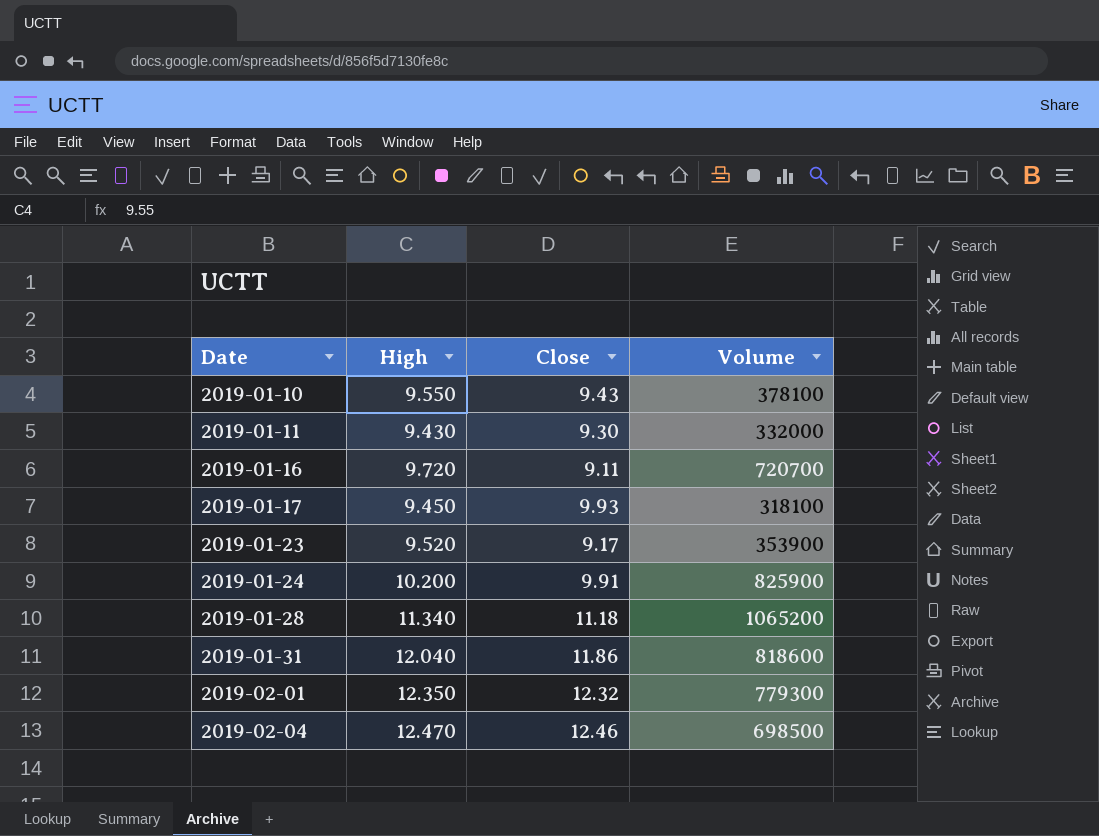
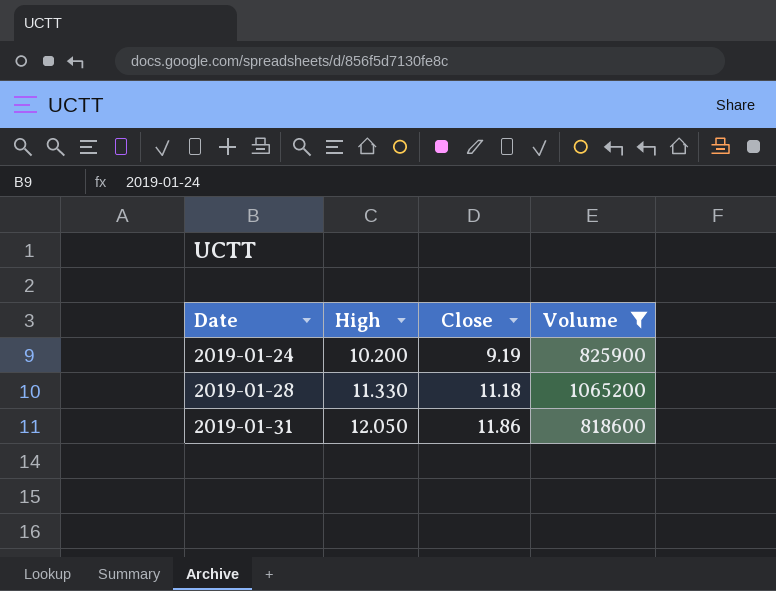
filter: none -> Volume >= 818600
2019-01-24 | Close: 9.91 -> 9.19
2019-01-28 | High: 11.340 -> 11.330
2019-01-31 | High: 12.040 -> 12.050

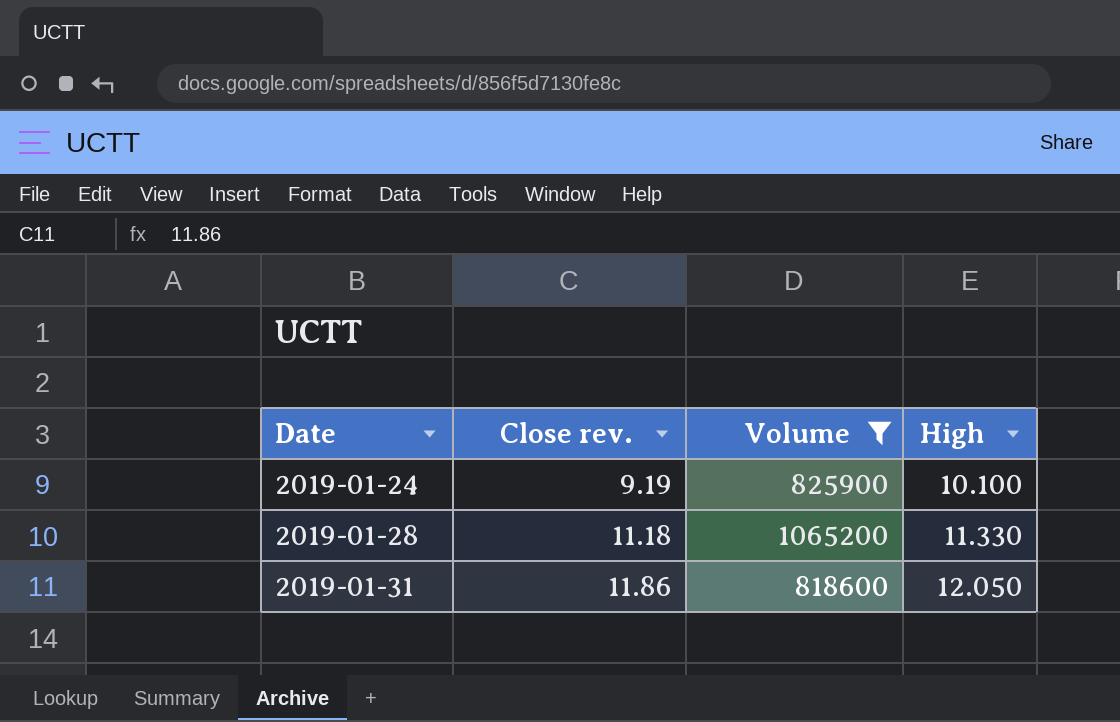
column name: Close -> Close rev.
column High | position: 2 -> 4
2019-01-24 | High: 10.200 -> 10.100

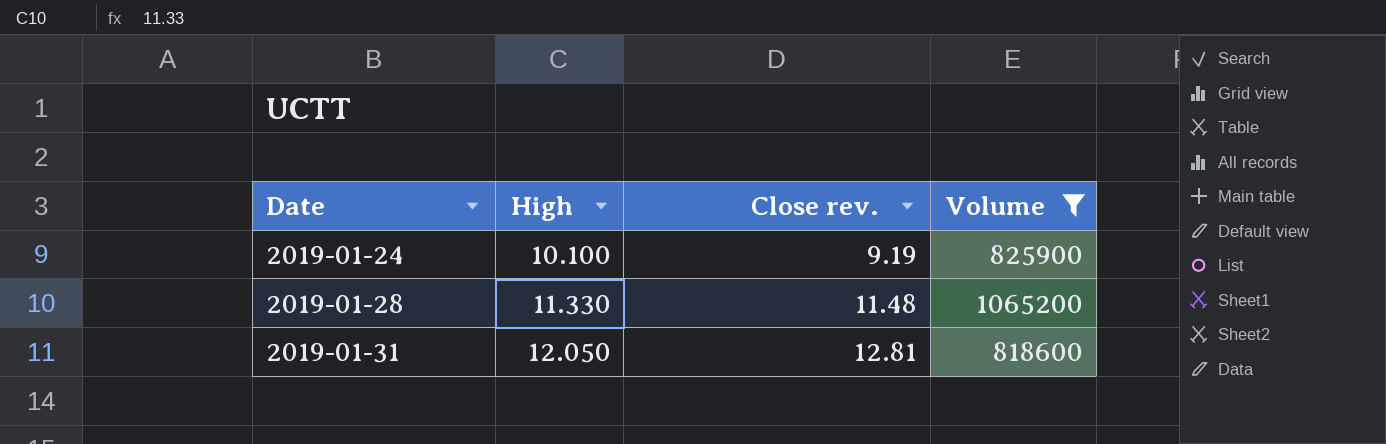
column High | position: 4 -> 2
2019-01-28 | Close rev.: 11.18 -> 11.48
2019-01-31 | Close rev.: 11.86 -> 12.81

